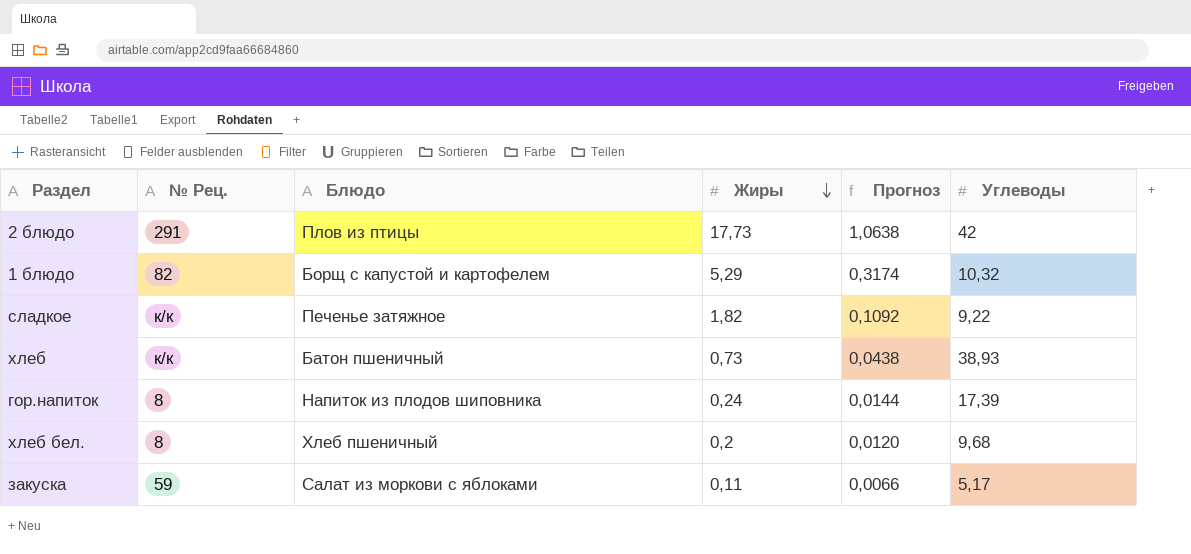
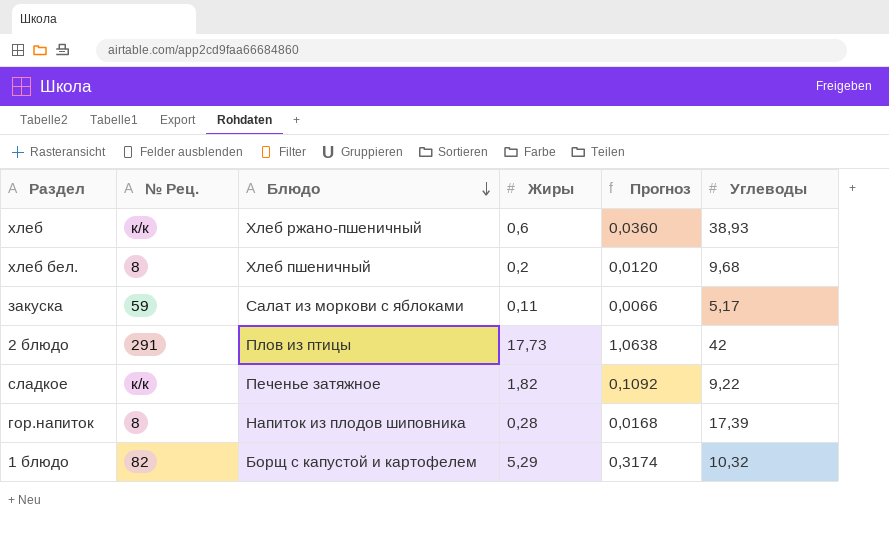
row order: Жиры descending -> Блюдо descending
хлеб | Блюдо: Батон пшеничный -> Хлеб ржано-пшеничный
хлеб | Жиры: 0,73 -> 0,6
хлеб | Прогноз: 0,0438 -> 0,0360
гор.напиток | Жиры: 0,24 -> 0,28
гор.напиток | Прогноз: 0,0144 -> 0,0168

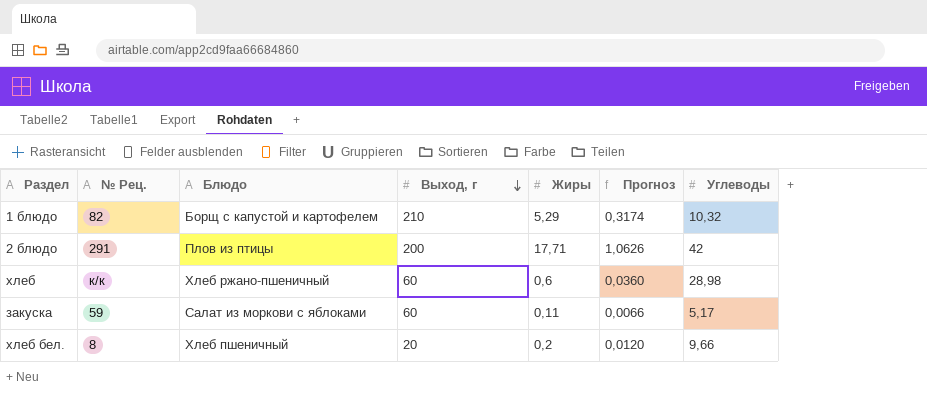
row order: Блюдо descending -> Выход, г descending
column Выход, г | position: none -> 4
row сладкое: к/к | Печенье затяжное | 1,82 | 0,1092 | 9,22 -> none
row гор.напиток: 8 | Напиток из плодов шиповника | 0,28 | 0,0168 | 17,39 -> none
2 блюдо | Жиры: 17,73 -> 17,71
2 блюдо | Прогноз: 1,0638 -> 1,0626
хлеб | Углеводы: 38,93 -> 28,98
хлеб бел. | Углеводы: 9,68 -> 9,66

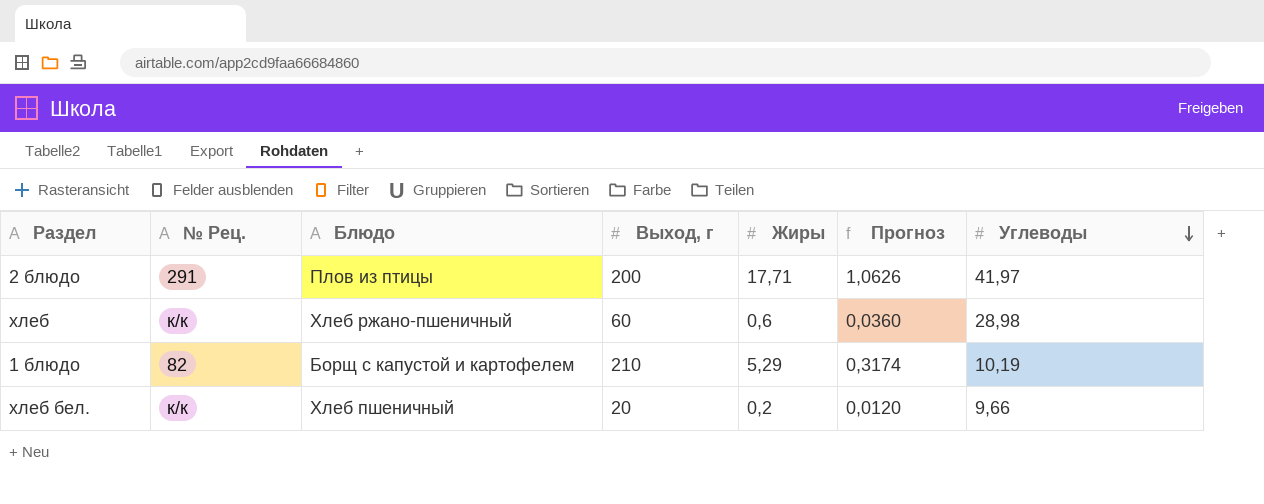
row order: Выход, г descending -> Углеводы descending
row закуска: 59 | Салат из моркови с яблоками | 60 | 0,11 | 0,0066 | 5,17 -> none
2 блюдо | Углеводы: 42 -> 41,97
1 блюдо | Углеводы: 10,32 -> 10,19
хлеб бел. | № Рец.: 8 -> к/к

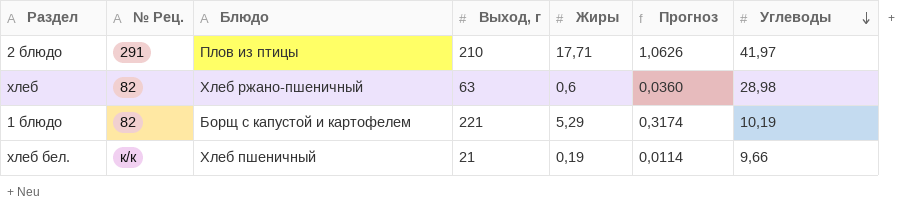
2 блюдо | Выход, г: 200 -> 210
хлеб | № Рец.: к/к -> 82
хлеб | Выход, г: 60 -> 63
1 блюдо | Выход, г: 210 -> 221
хлеб бел. | Выход, г: 20 -> 21
хлеб бел. | Жиры: 0,2 -> 0,19
хлеб бел. | Прогноз: 0,0120 -> 0,0114

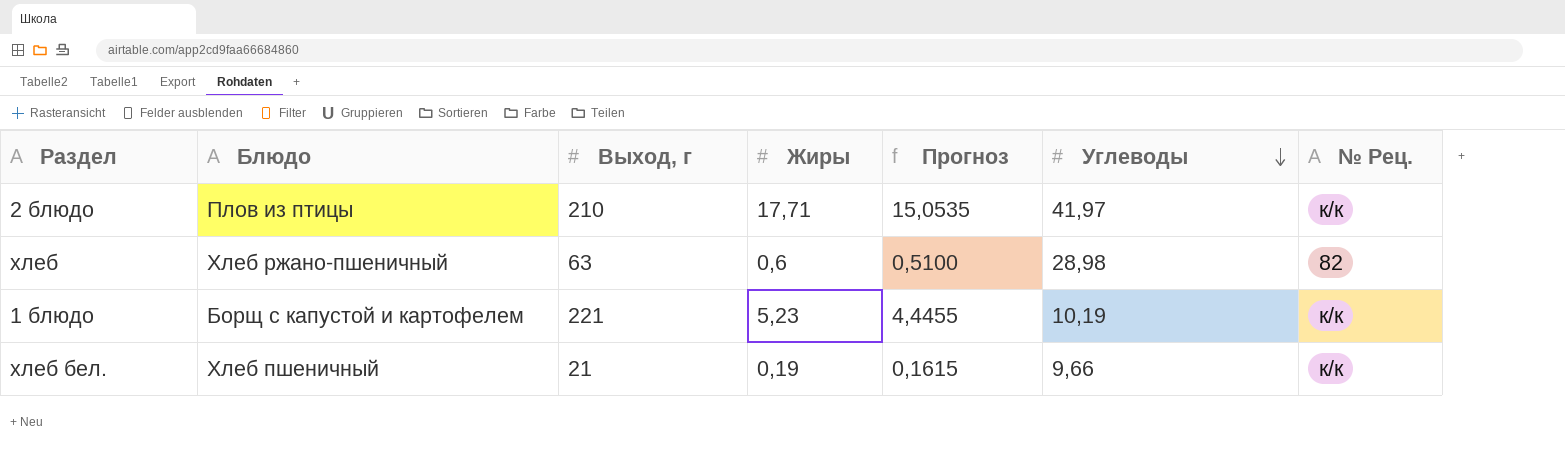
column Прогноз | formula: [Жиры] * 0,06 -> [Жиры] * 0,85
column № Рец. | position: 2 -> 7
2 блюдо | № Рец.: 291 -> к/к
1 блюдо | Жиры: 5,29 -> 5,23
1 блюдо | № Рец.: 82 -> к/к

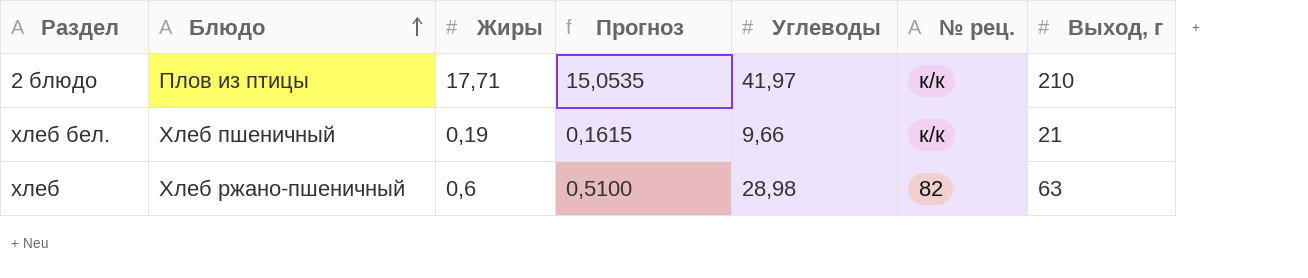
row order: Углеводы descending -> Блюдо ascending
column name: № Рец. -> № рец.
column Выход, г | position: 3 -> 7
row 1 блюдо: Борщ с капустой и картофелем | 221 | 5,23 | 4,4455 | 10,19 | к/к -> none

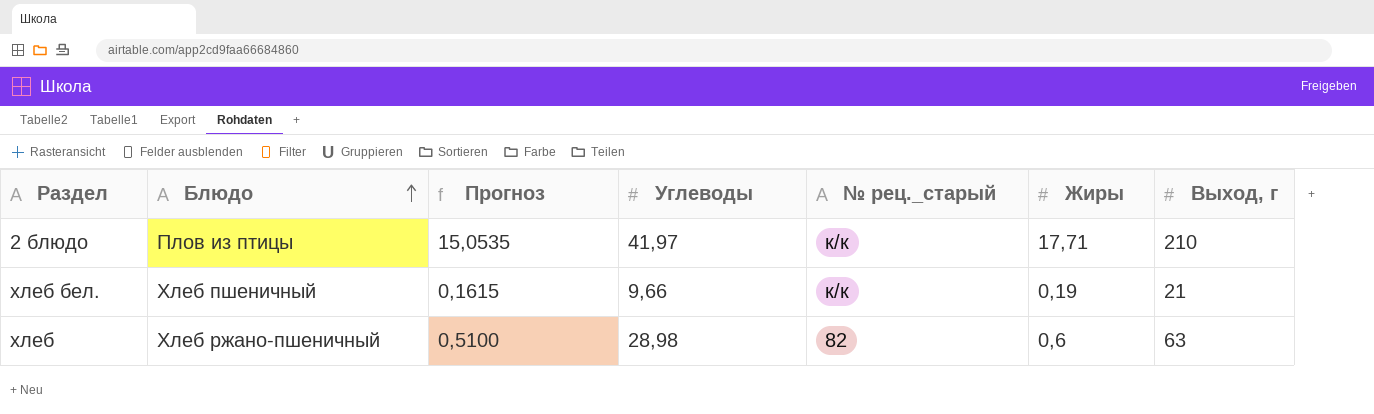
column name: № рец. -> № рец._старый
column Жиры | position: 3 -> 6

